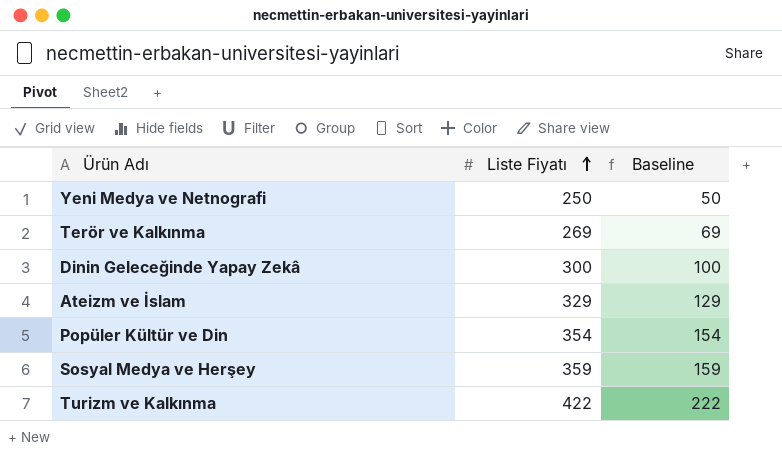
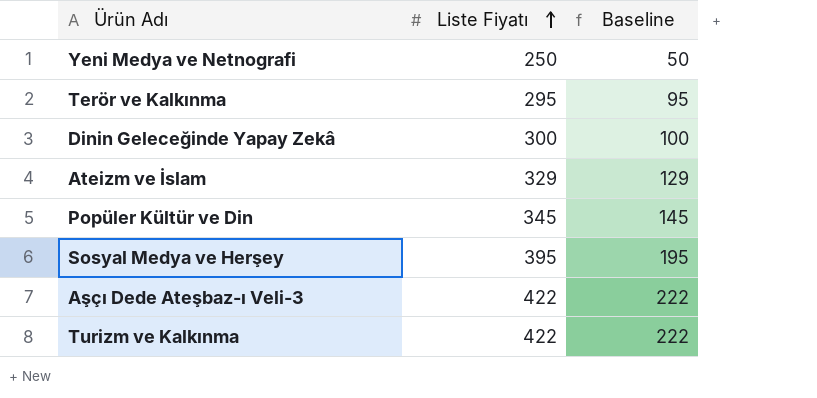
Terör ve Kalkınma | Liste Fiyatı: 269 -> 295
Terör ve Kalkınma | Baseline: 69 -> 95
Popüler Kültür ve Din | Liste Fiyatı: 354 -> 345
Popüler Kültür ve Din | Baseline: 154 -> 145
Sosyal Medya ve Herşey | Liste Fiyatı: 359 -> 395
Sosyal Medya ve Herşey | Baseline: 159 -> 195
row Aşçı Dede Ateşbaz-ı Veli-3: none -> 422 | 222

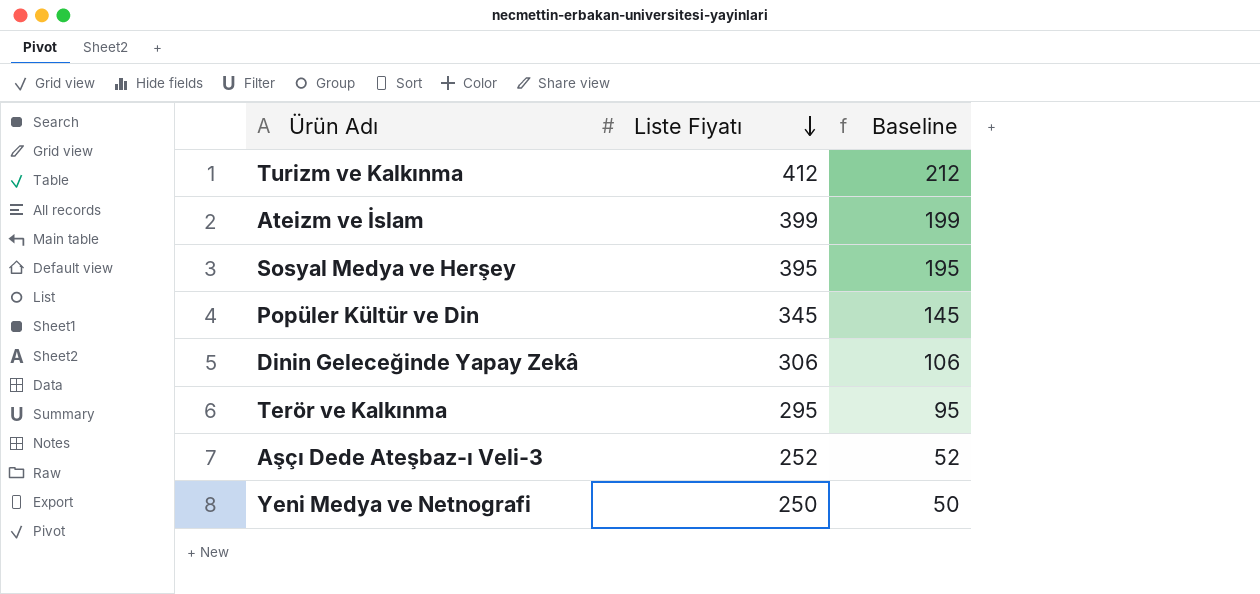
row order: Liste Fiyatı ascending -> Liste Fiyatı descending
Turizm ve Kalkınma | Liste Fiyatı: 422 -> 412
Turizm ve Kalkınma | Baseline: 222 -> 212
Ateizm ve İslam | Liste Fiyatı: 329 -> 399
Ateizm ve İslam | Baseline: 129 -> 199
Dinin Geleceğinde Yapay Zekâ | Liste Fiyatı: 300 -> 306
Dinin Geleceğinde Yapay Zekâ | Baseline: 100 -> 106
Aşçı Dede Ateşbaz-ı Veli-3 | Liste Fiyatı: 422 -> 252
Aşçı Dede Ateşbaz-ı Veli-3 | Baseline: 222 -> 52

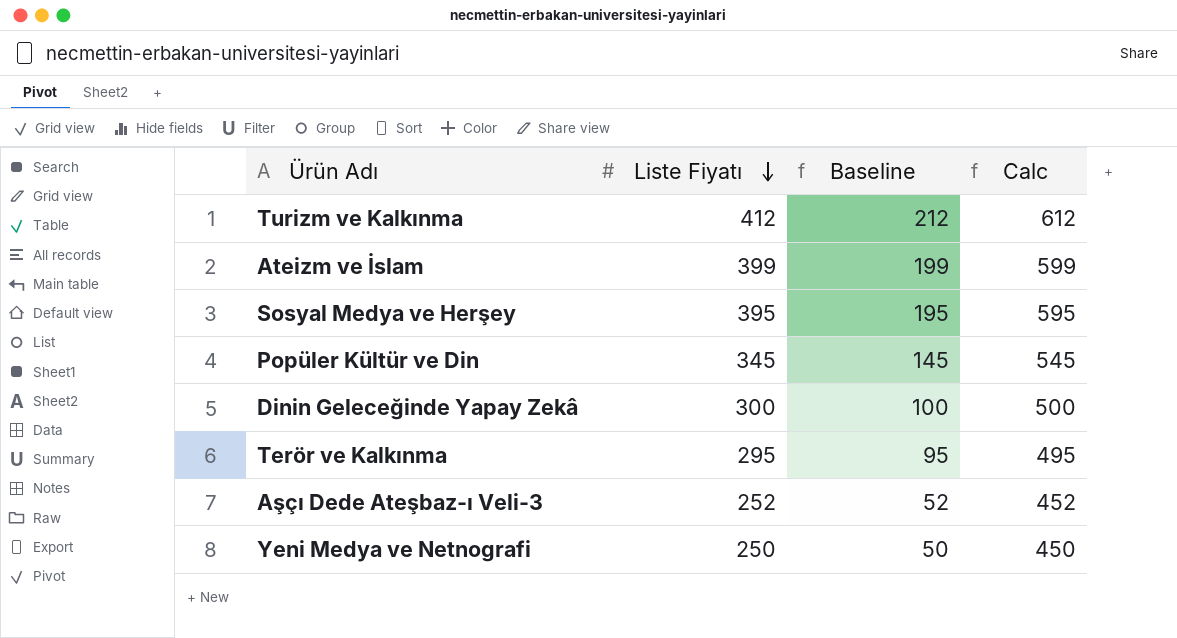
column Calc | formula: none -> [Liste Fiyatı] + 200
Dinin Geleceğinde Yapay Zekâ | Liste Fiyatı: 306 -> 300
Dinin Geleceğinde Yapay Zekâ | Baseline: 106 -> 100

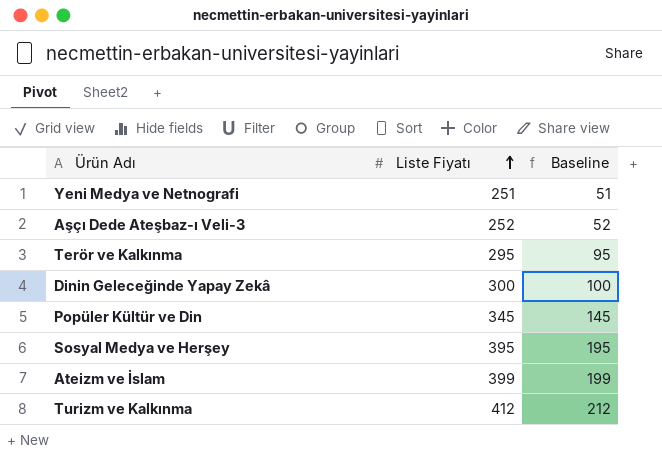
row order: Liste Fiyatı descending -> Liste Fiyatı ascending
column Calc | formula: [Liste Fiyatı] + 200 -> none
Yeni Medya ve Netnografi | Liste Fiyatı: 250 -> 251
Yeni Medya ve Netnografi | Baseline: 50 -> 51

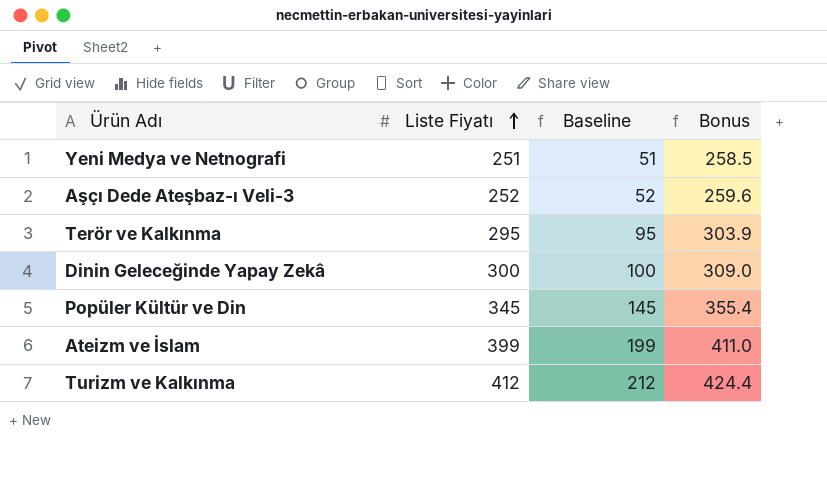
column Bonus | formula: none -> [Liste Fiyatı] * 1.03
row Sosyal Medya ve Herşey: 395 | 195 -> none

